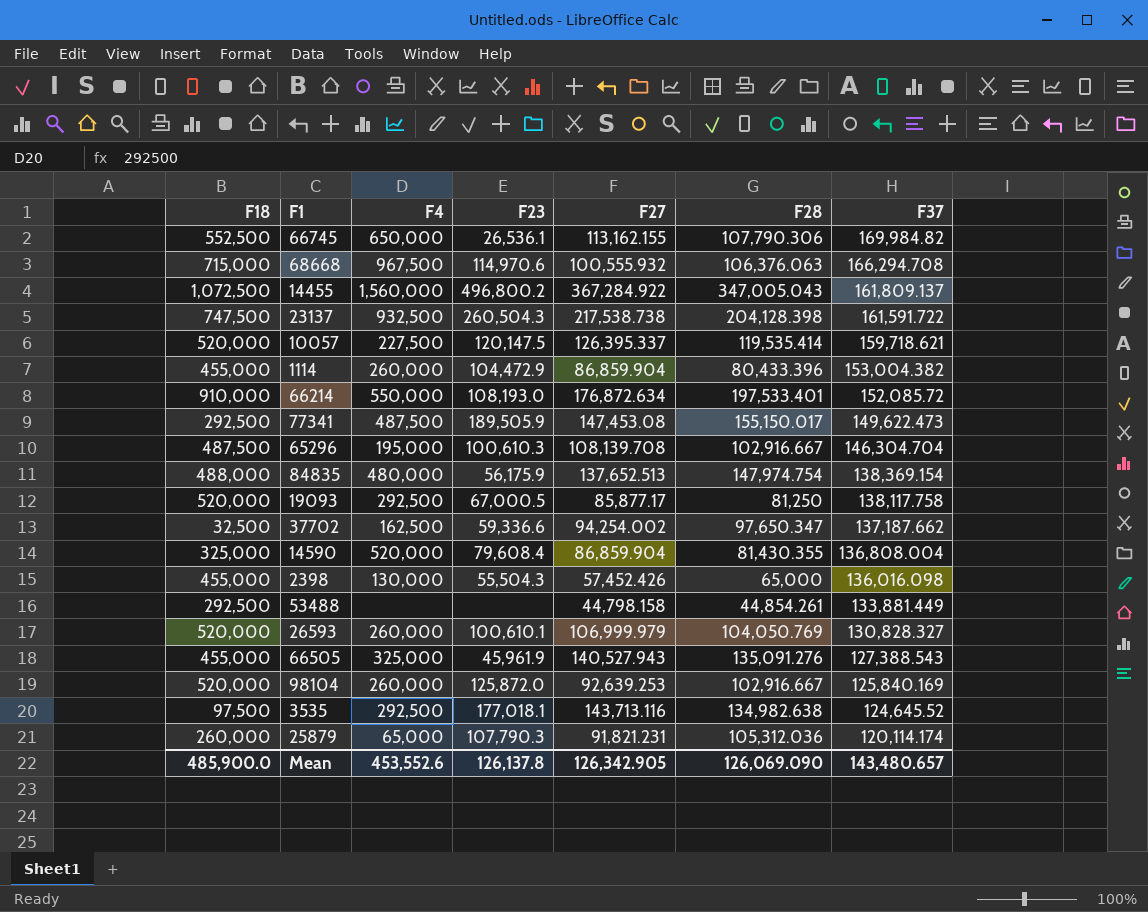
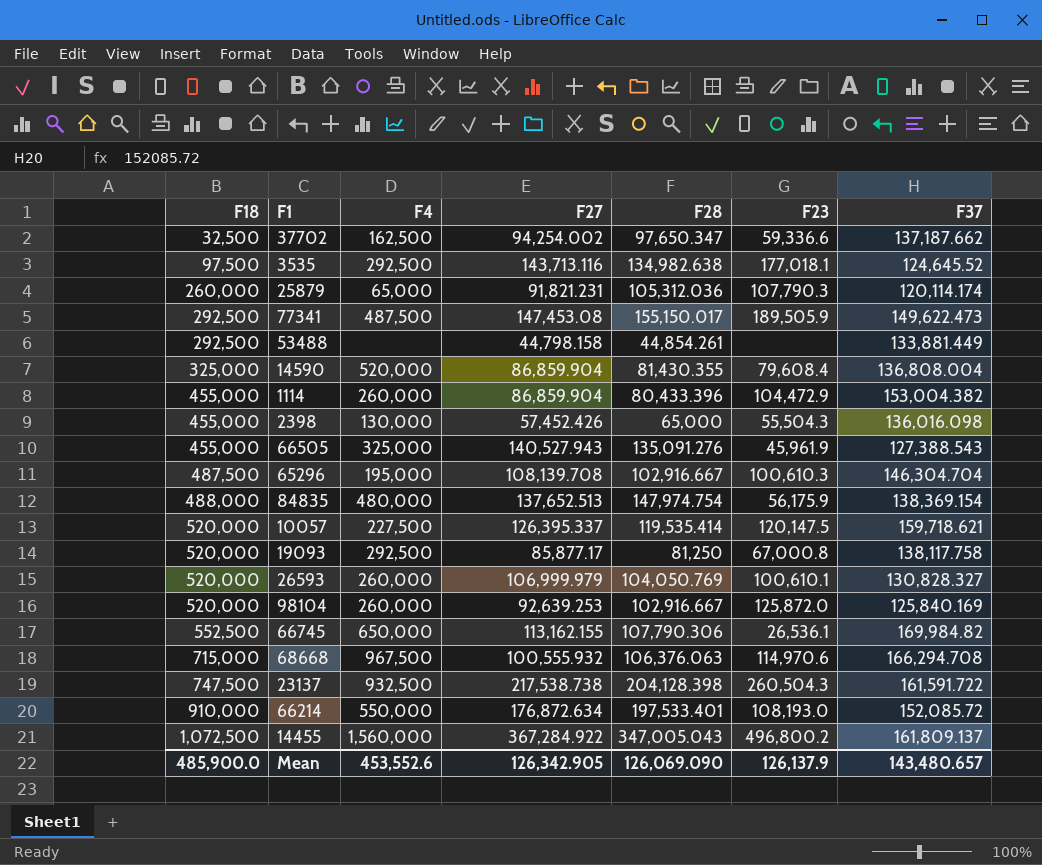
row order: F37 descending -> F18 ascending
column F23 | position: 4 -> 6
19093 | F23: 67,000.5 -> 67,000.8
Mean | F23: 126,137.8 -> 126,137.9

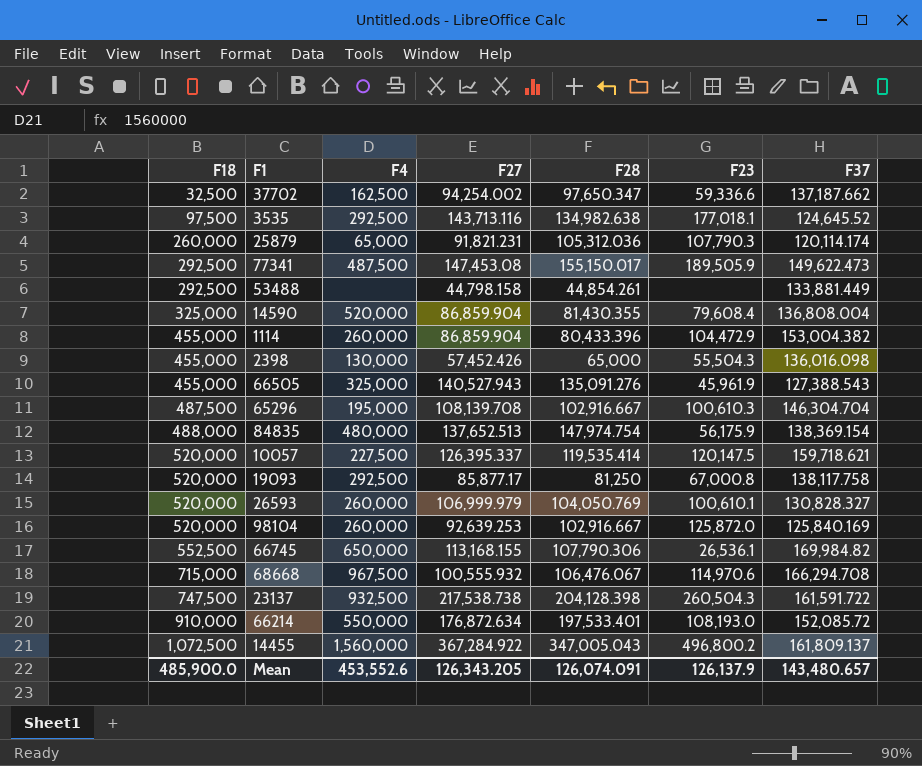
66745 | F27: 113,162.155 -> 113,168.155
68668 | F28: 106,376.063 -> 106,476.067
Mean | F27: 126,342.905 -> 126,343.205
Mean | F28: 126,069.090 -> 126,074.091

